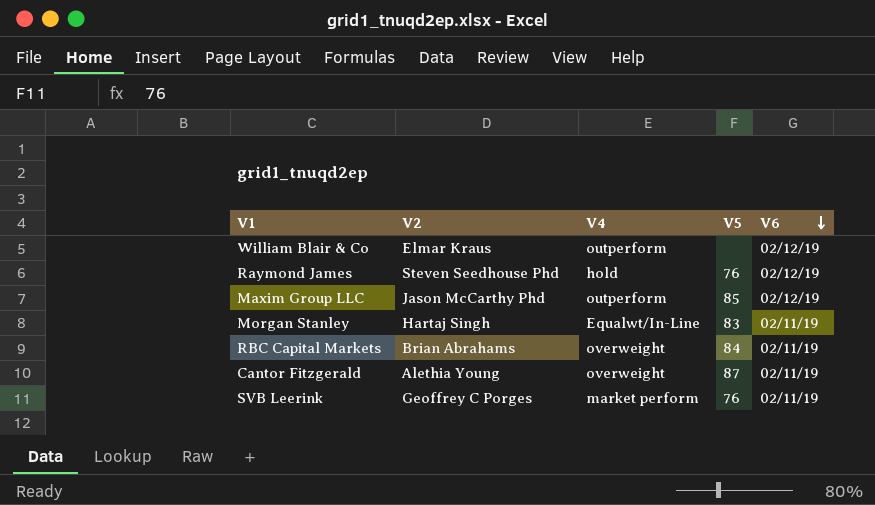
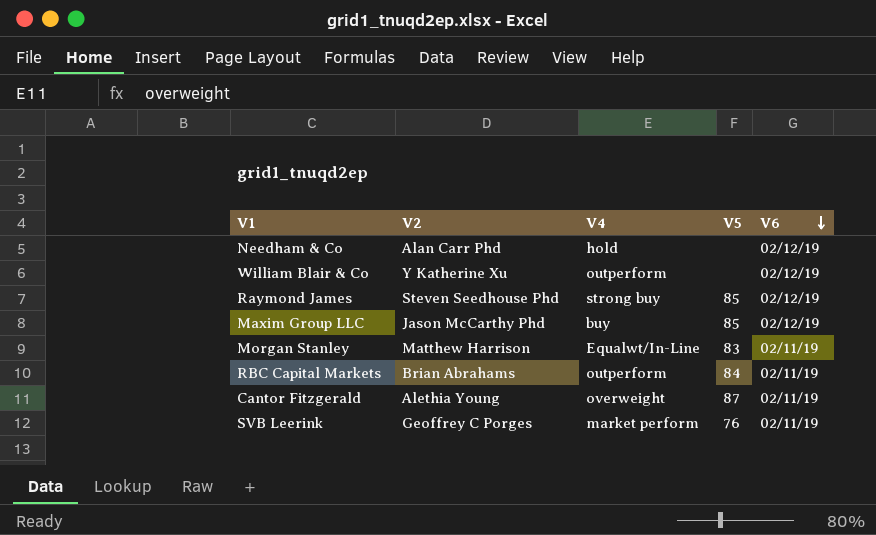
row Needham & Co: none -> Alan Carr Phd | hold | none | 02/12/19
William Blair & Co | V2: Elmar Kraus -> Y Katherine Xu
Raymond James | V4: hold -> strong buy
Raymond James | V5: 76 -> 85
Maxim Group LLC | V4: outperform -> buy
Morgan Stanley | V2: Hartaj Singh -> Matthew Harrison
RBC Capital Markets | V4: overweight -> outperform

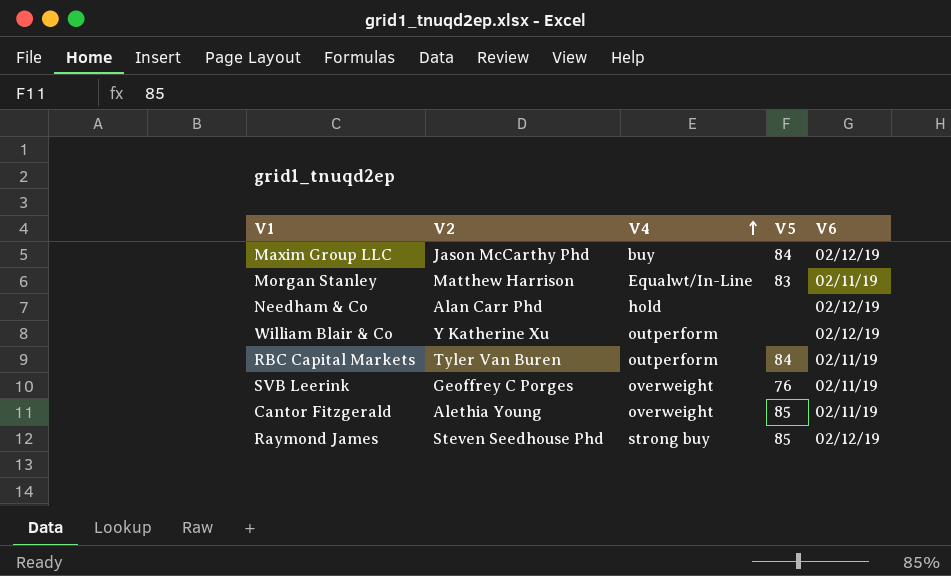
row order: V6 descending -> V4 ascending
Maxim Group LLC | V5: 85 -> 84
RBC Capital Markets | V2: Brian Abrahams -> Tyler Van Buren
SVB Leerink | V4: market perform -> overweight
Cantor Fitzgerald | V5: 87 -> 85

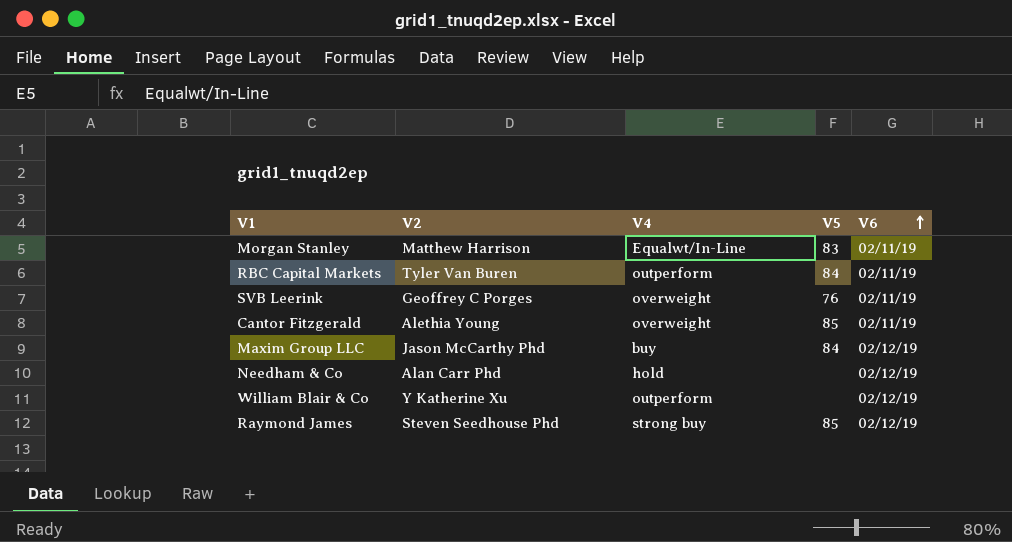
row order: V4 ascending -> V6 ascending

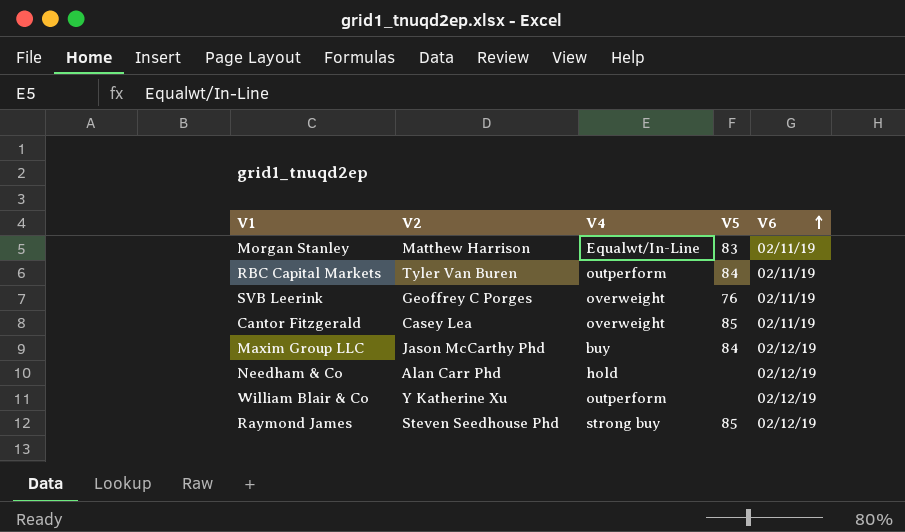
Cantor Fitzgerald | V2: Alethia Young -> Casey Lea

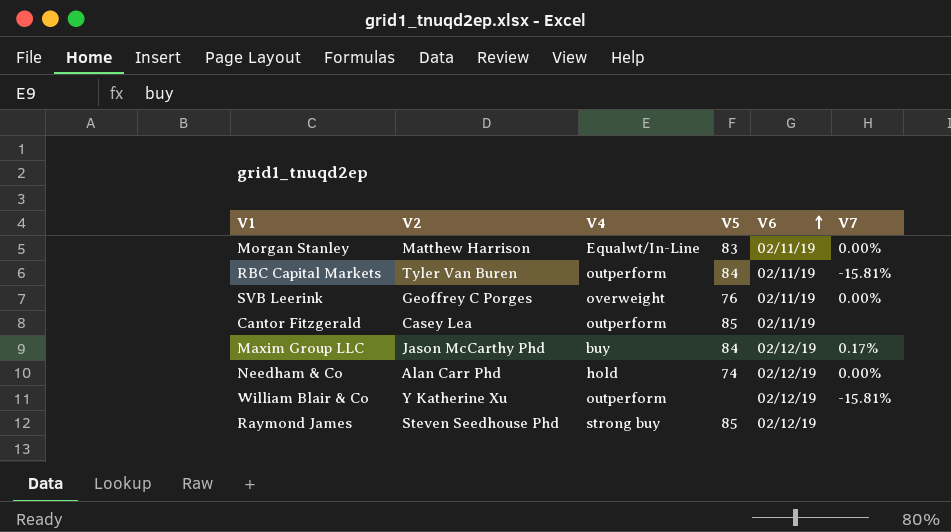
column V7 | position: none -> 6
Cantor Fitzgerald | V4: overweight -> outperform
Needham & Co | V5: none -> 74

